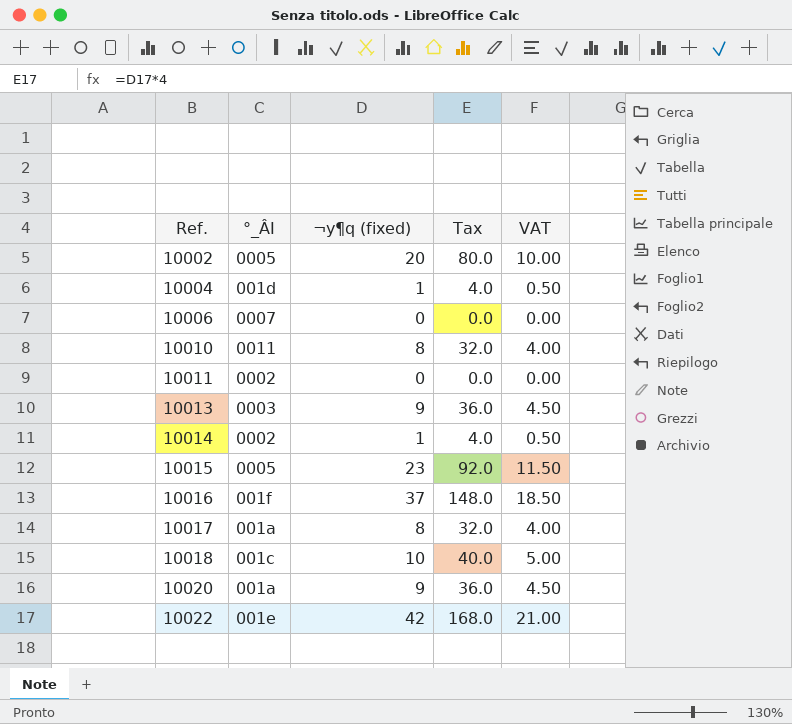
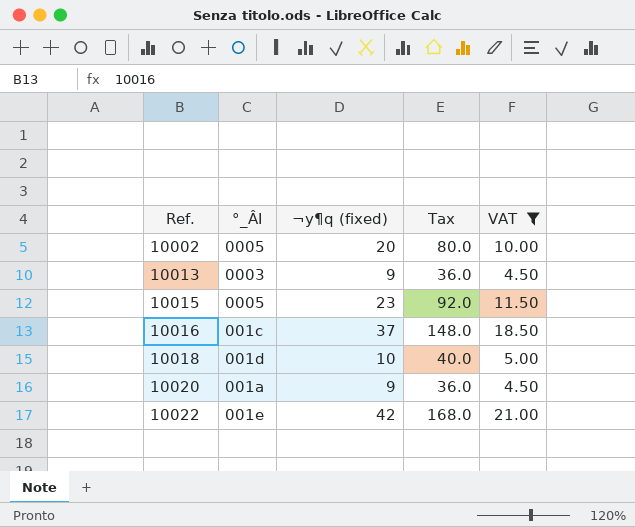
filter: none -> VAT >= 4.50
10016 | °_ÂI: 001f -> 001c
10018 | °_ÂI: 001c -> 001d

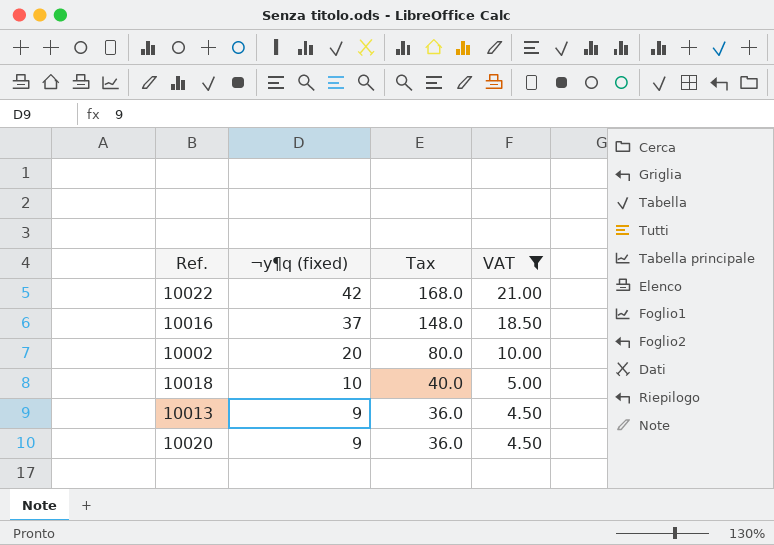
row order: Ref. ascending -> ¬y¶q (fixed) descending
column °_ÂI | position: 2 -> none
row 10015: 0005 | 23 | 92.0 | 11.50 -> none

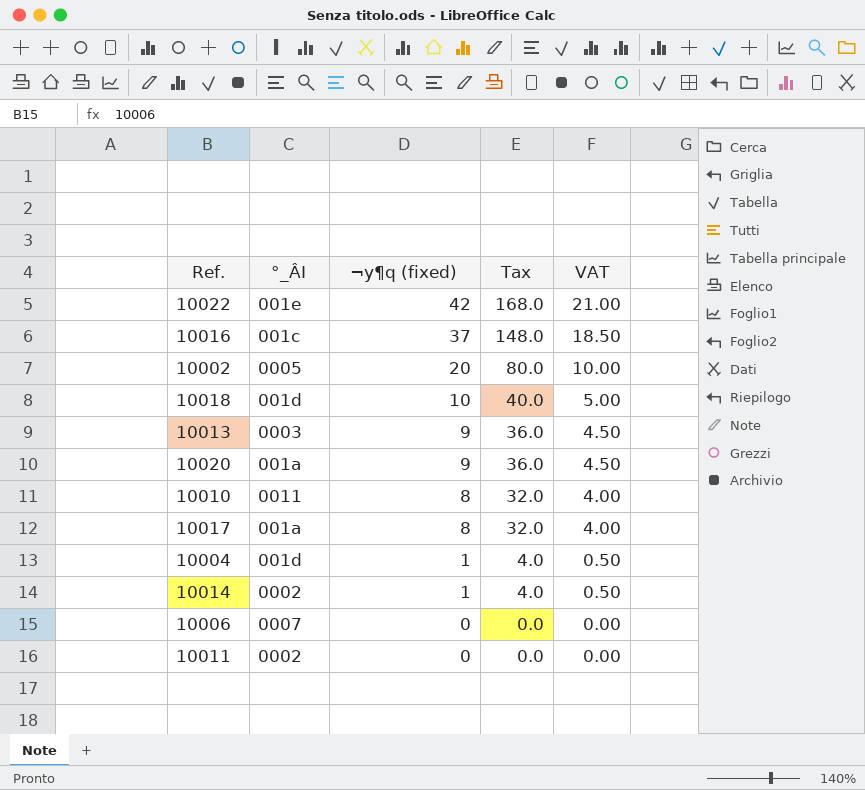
filter: VAT >= 4.50 -> none
column °_ÂI | position: none -> 2

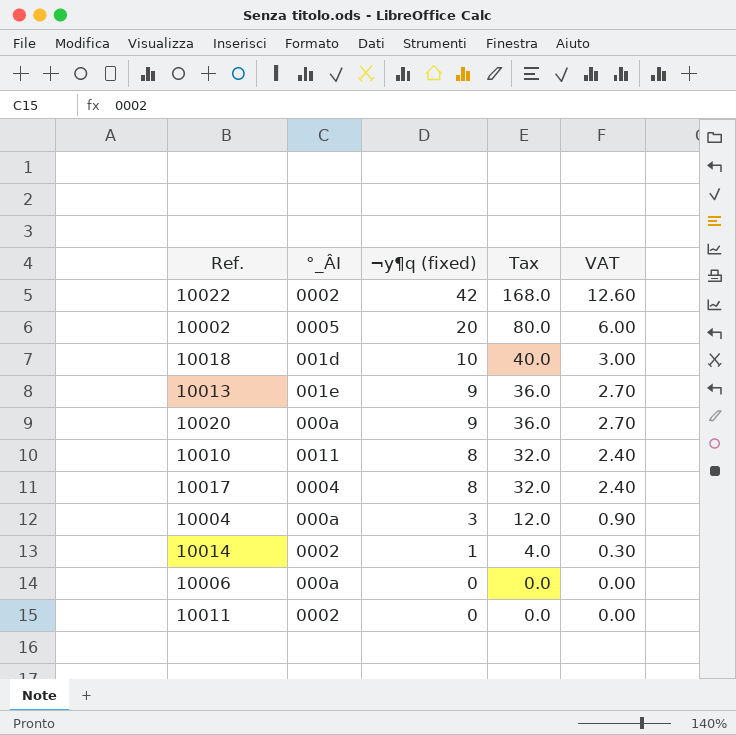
column VAT | formula: [¬y¶q (fixed)] * 0.5 -> [¬y¶q (fixed)] * 0.3
row 10016: 001c | 37 | 148.0 | 18.50 -> none
10022 | °_ÂI: 001e -> 0002
10013 | °_ÂI: 0003 -> 001e
10020 | °_ÂI: 001a -> 000a
10017 | °_ÂI: 001a -> 0004
10004 | °_ÂI: 001d -> 000a
10004 | ¬y¶q (fixed): 1 -> 3
10004 | Tax: 4.0 -> 12.0
10006 | °_ÂI: 0007 -> 000a

